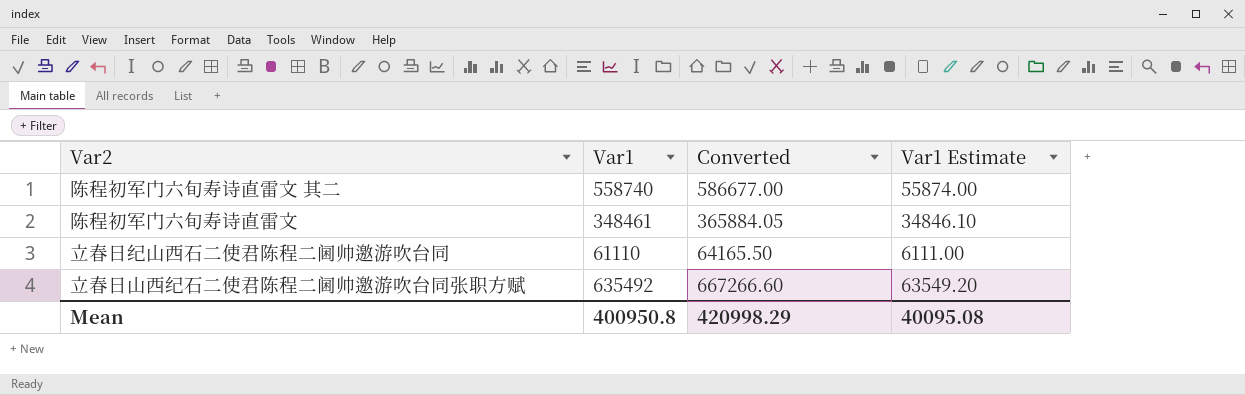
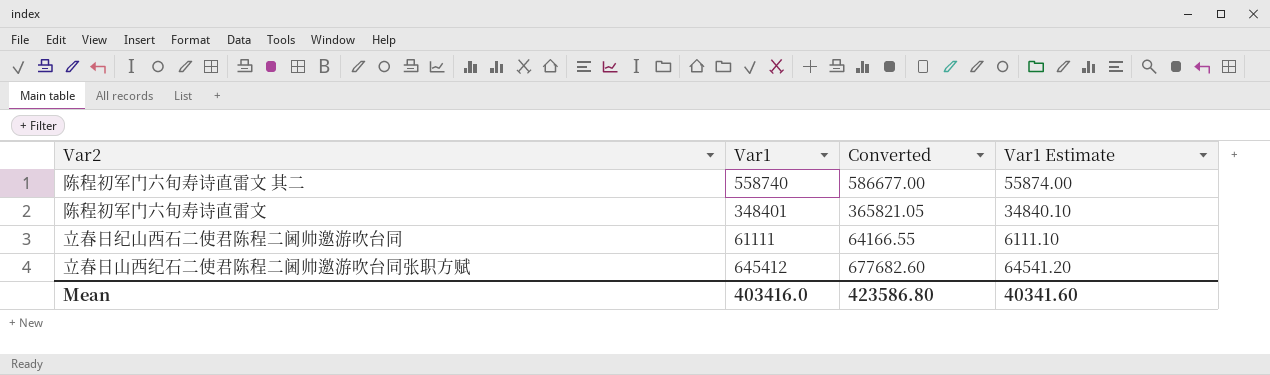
陈程初军门六旬寿诗直雷文 | Var1: 348461 -> 348401
陈程初军门六旬寿诗直雷文 | Converted: 365884.05 -> 365821.05
陈程初军门六旬寿诗直雷文 | Var1 Estimate: 34846.10 -> 34840.10
立春日纪山西石二使君陈程二阃帅邀游吹台同 | Var1: 61110 -> 61111
立春日纪山西石二使君陈程二阃帅邀游吹台同 | Converted: 64165.50 -> 64166.55
立春日纪山西石二使君陈程二阃帅邀游吹台同 | Var1 Estimate: 6111.00 -> 6111.10
立春日山西纪石二使君陈程二阃帅邀游吹台同张职方赋 | Var1: 635492 -> 645412
立春日山西纪石二使君陈程二阃帅邀游吹台同张职方赋 | Converted: 667266.60 -> 677682.60
立春日山西纪石二使君陈程二阃帅邀游吹台同张职方赋 | Var1 Estimate: 63549.20 -> 64541.20
Mean | Var1: 400950.8 -> 403416.0
Mean | Converted: 420998.29 -> 423586.80
Mean | Var1 Estimate: 40095.08 -> 40341.60

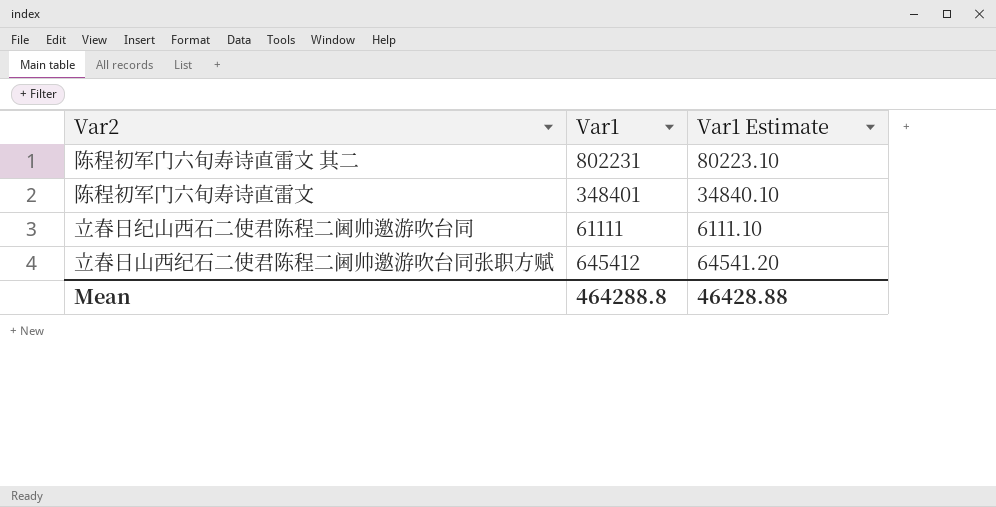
column Converted | formula: [Var1] * 1.05 -> none
陈程初军门六旬寿诗直雷文 其二 | Var1: 558740 -> 802231
陈程初军门六旬寿诗直雷文 其二 | Var1 Estimate: 55874.00 -> 80223.10
Mean | Var1: 403416.0 -> 464288.8
Mean | Var1 Estimate: 40341.60 -> 46428.88

